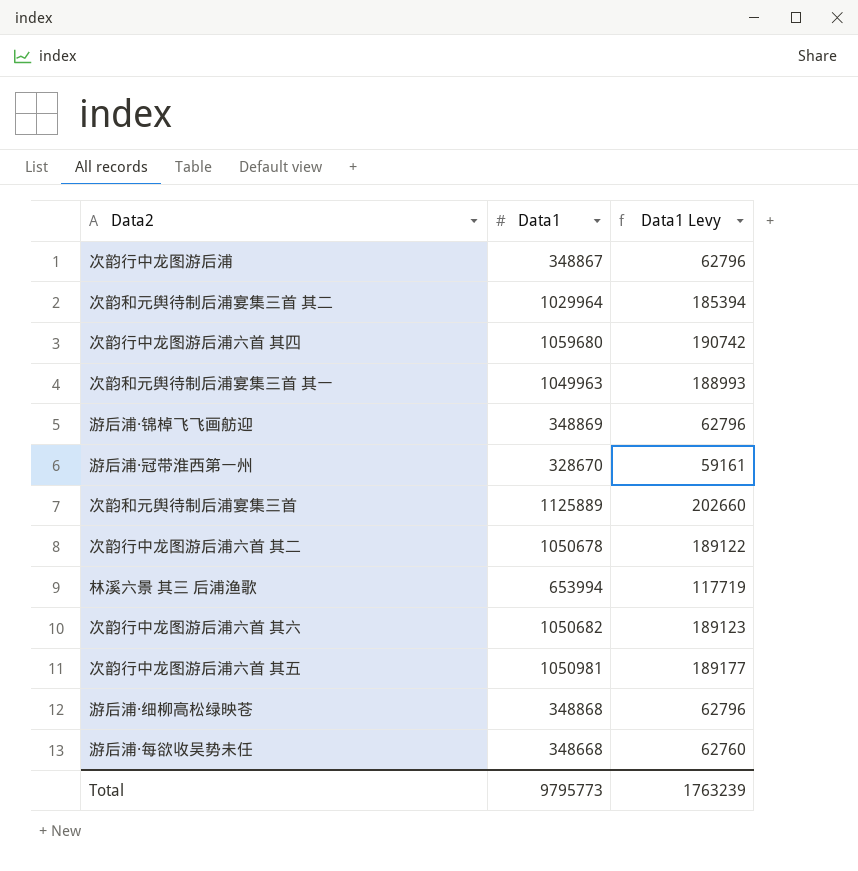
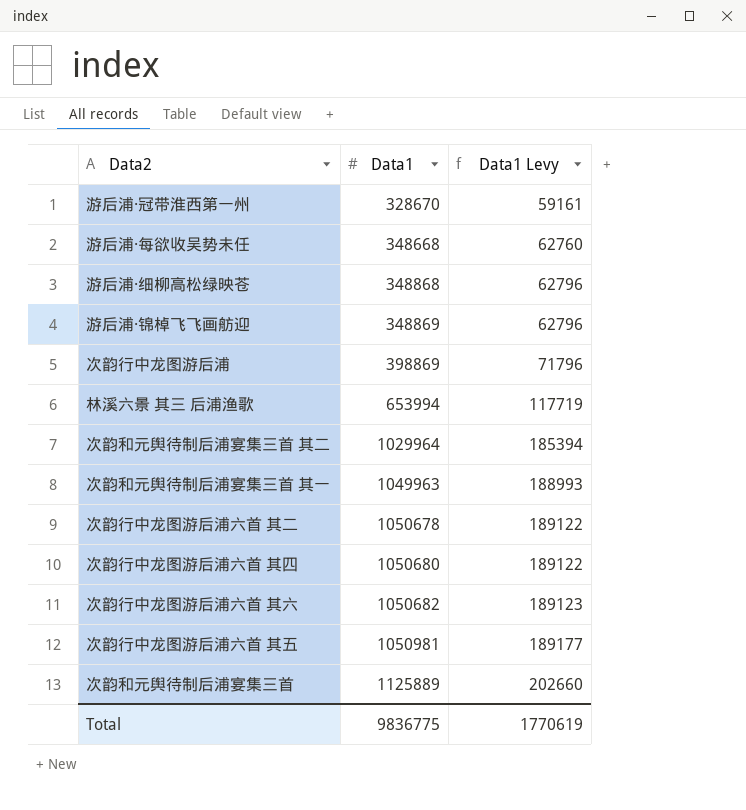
row order: none -> Data1 ascending
次韵行中龙图游后浦 | Data1: 348867 -> 398869
次韵行中龙图游后浦 | Data1 Levy: 62796 -> 71796
次韵行中龙图游后浦六首 其四 | Data1: 1059680 -> 1050680
次韵行中龙图游后浦六首 其四 | Data1 Levy: 190742 -> 189122
Total | Data1: 9795773 -> 9836775
Total | Data1 Levy: 1763239 -> 1770619

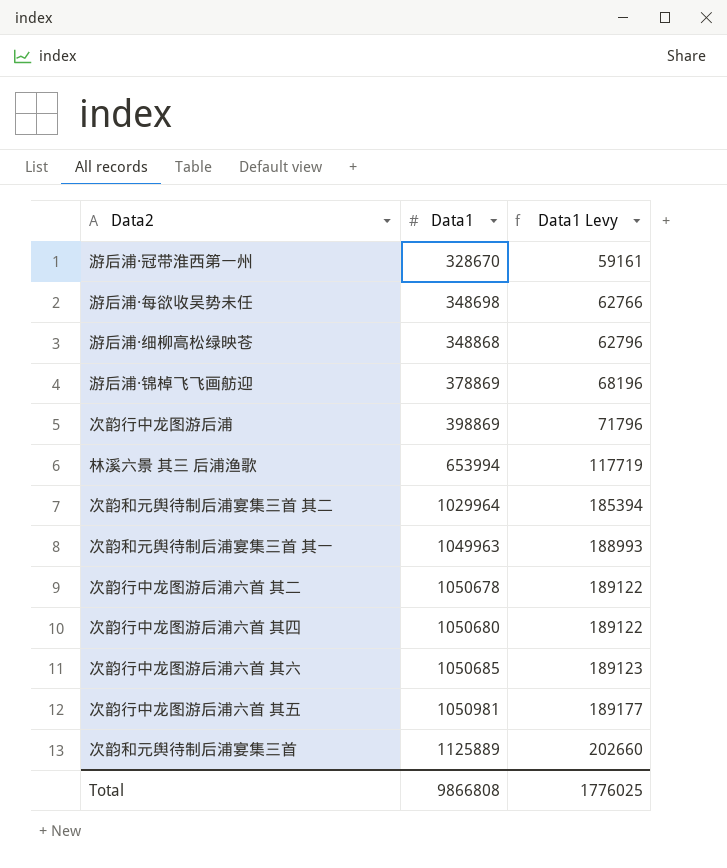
游后浦·每欲收吴势未任 | Data1: 348668 -> 348698
游后浦·每欲收吴势未任 | Data1 Levy: 62760 -> 62766
游后浦·锦棹飞飞画舫迎 | Data1: 348869 -> 378869
游后浦·锦棹飞飞画舫迎 | Data1 Levy: 62796 -> 68196
次韵行中龙图游后浦六首 其六 | Data1: 1050682 -> 1050685
Total | Data1: 9836775 -> 9866808
Total | Data1 Levy: 1770619 -> 1776025

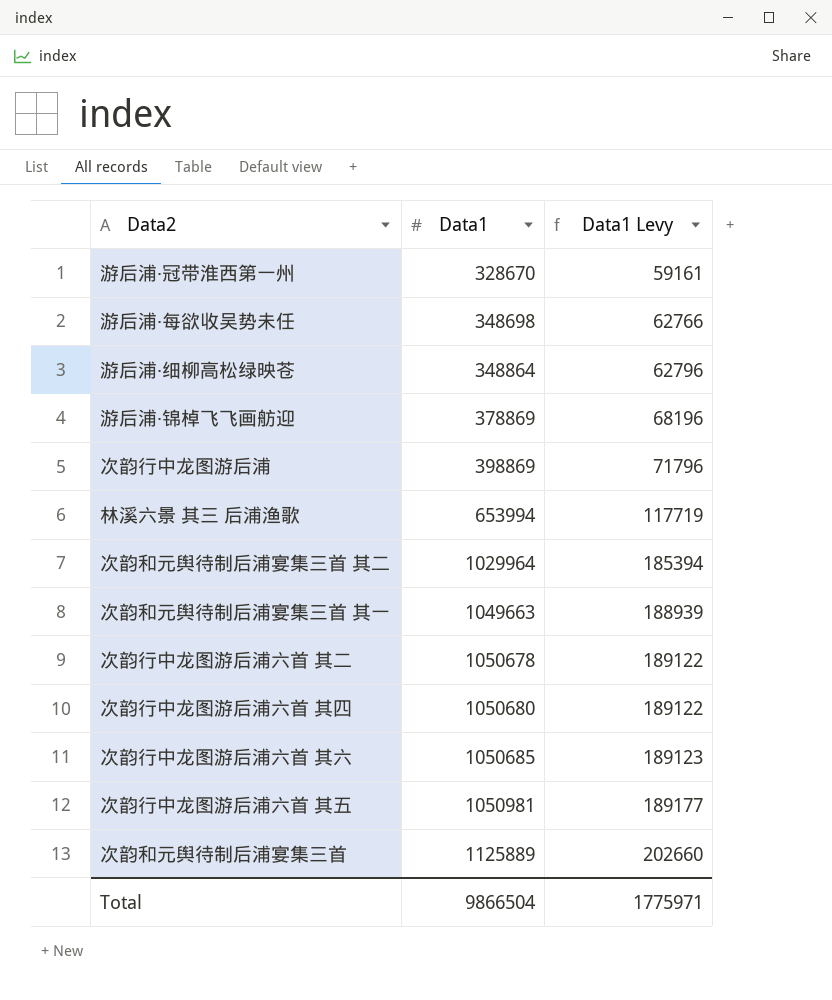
游后浦·细柳高松绿映苍 | Data1: 348868 -> 348864
次韵和元舆待制后浦宴集三首 其一 | Data1: 1049963 -> 1049663
次韵和元舆待制后浦宴集三首 其一 | Data1 Levy: 188993 -> 188939
Total | Data1: 9866808 -> 9866504
Total | Data1 Levy: 1776025 -> 1775971

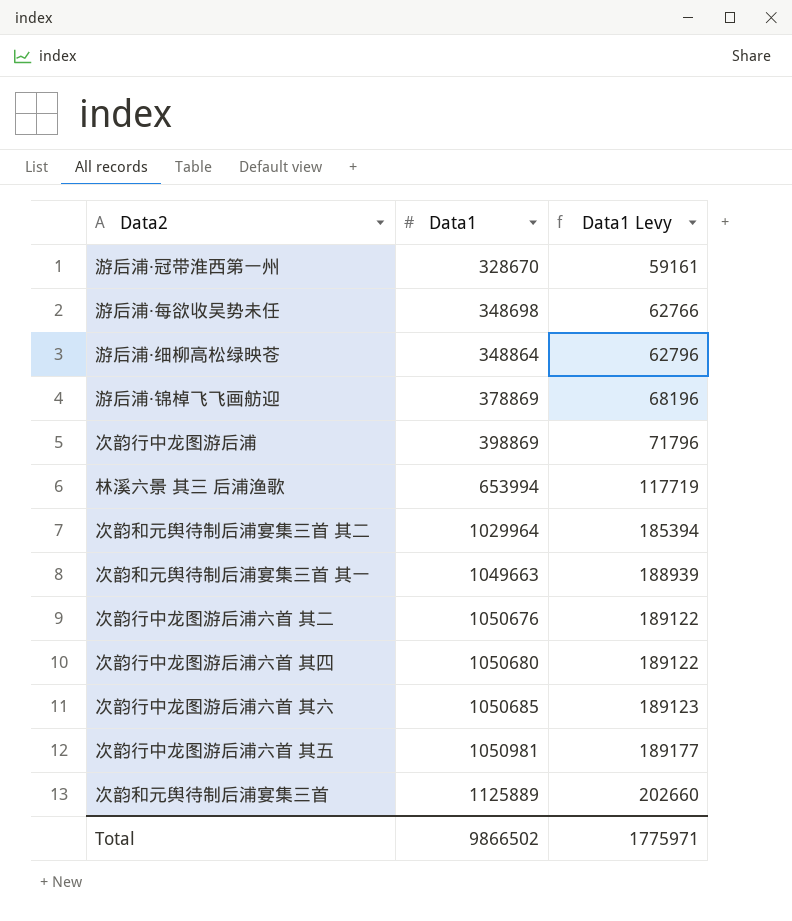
次韵行中龙图游后浦六首 其二 | Data1: 1050678 -> 1050676
Total | Data1: 9866504 -> 9866502

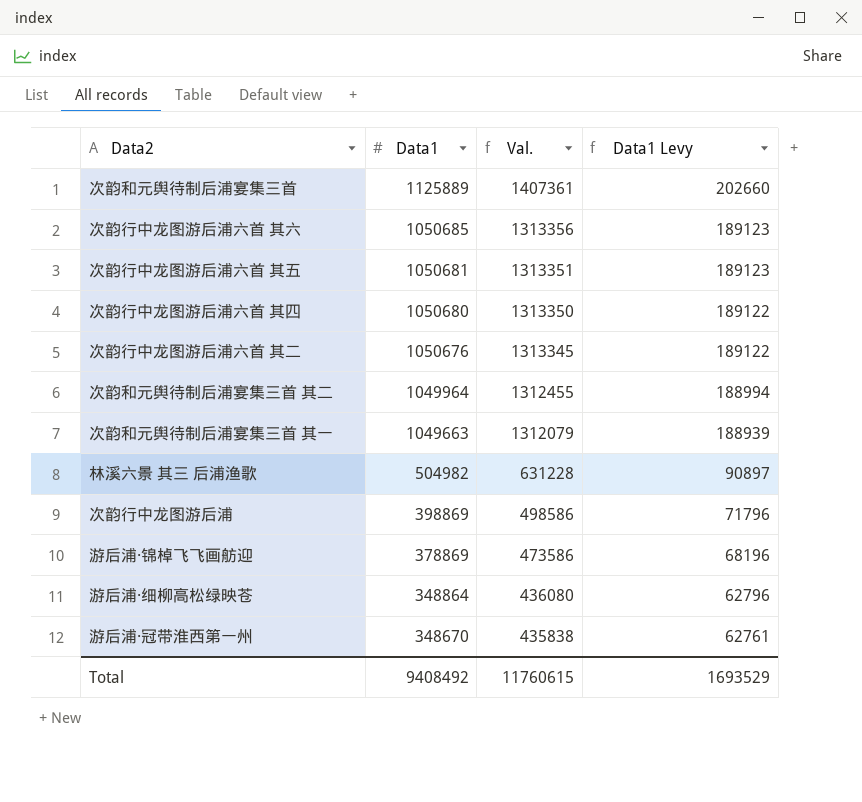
row order: Data1 ascending -> Data1 descending
column Val. | formula: none -> [Data1] * 1.25
row 游后浦·每欲收吴势未任: 348698 | 62766 -> none
次韵行中龙图游后浦六首 其五 | Data1: 1050981 -> 1050681
次韵行中龙图游后浦六首 其五 | Data1 Levy: 189177 -> 189123
次韵和元舆待制后浦宴集三首 其二 | Data1: 1029964 -> 1049964
次韵和元舆待制后浦宴集三首 其二 | Data1 Levy: 185394 -> 188994
林溪六景 其三 后浦渔歌 | Data1: 653994 -> 504982
林溪六景 其三 后浦渔歌 | Data1 Levy: 117719 -> 90897
游后浦·冠带淮西第一州 | Data1: 328670 -> 348670
游后浦·冠带淮西第一州 | Data1 Levy: 59161 -> 62761
Total | Data1: 9866502 -> 9408492
Total | Data1 Levy: 1775971 -> 1693529

